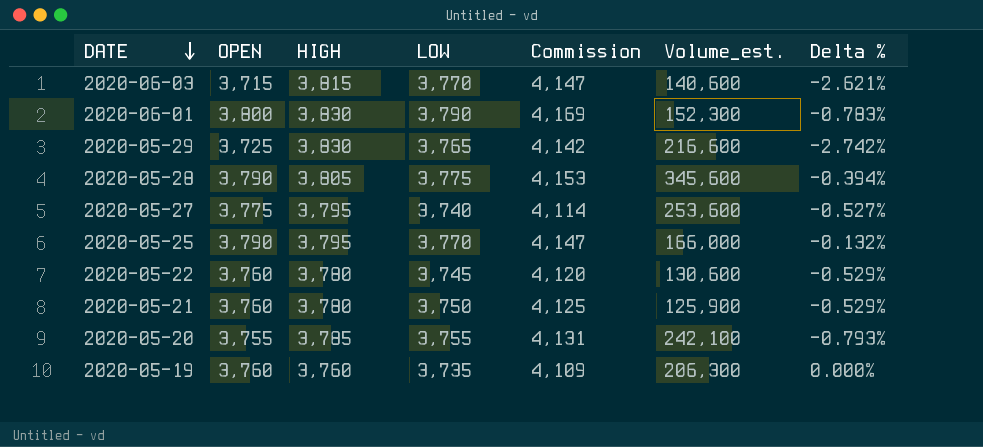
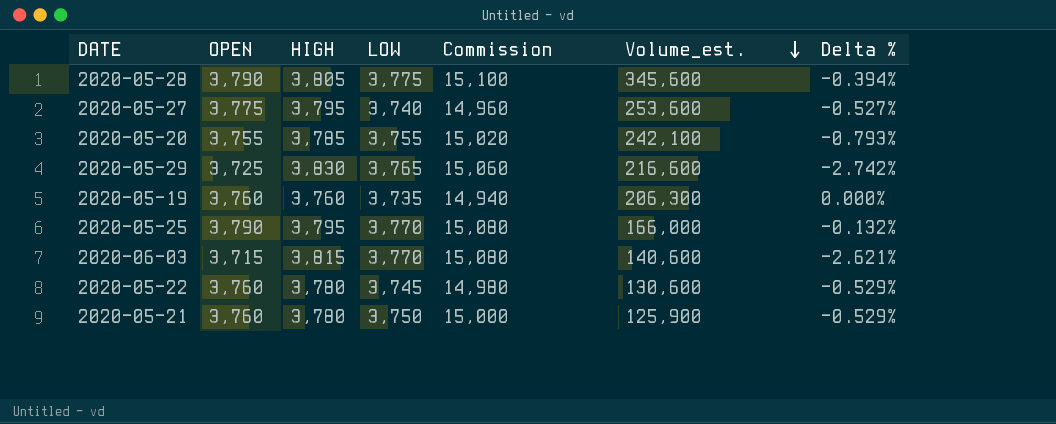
row order: DATE descending -> Volume_est. descending
column Commission | formula: [LOW] * 1.1 -> [LOW] * 4
row 2020-06-01: 3,800 | 3,830 | 3,790 | 4,169 | 152,300 | -0.783% -> none

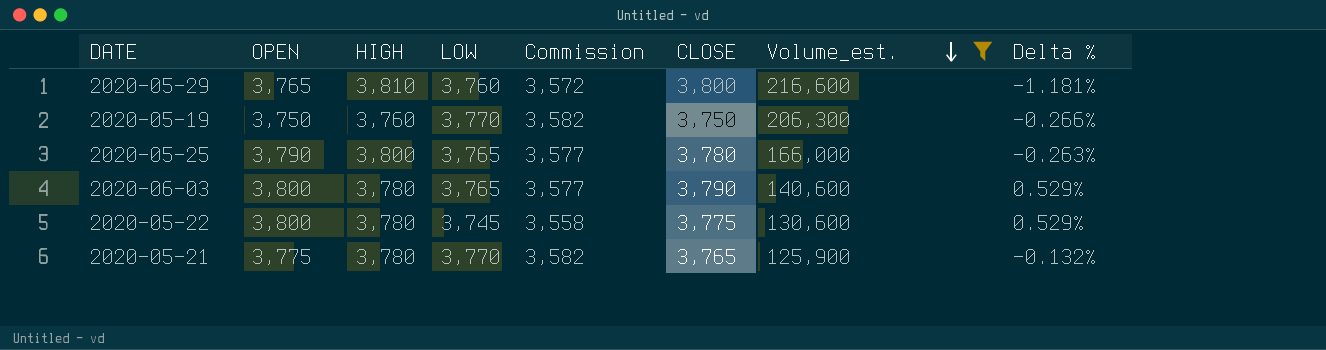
filter: none -> Volume_est. <= 216,600
column Commission | formula: [LOW] * 4 -> [LOW] * 0.95
column CLOSE | position: none -> 6
2020-05-29 | OPEN: 3,725 -> 3,765
2020-05-29 | HIGH: 3,830 -> 3,810
2020-05-29 | LOW: 3,765 -> 3,760
2020-05-29 | Delta %: -2.742% -> -1.181%
2020-05-19 | OPEN: 3,760 -> 3,750
2020-05-19 | LOW: 3,735 -> 3,770
2020-05-19 | Delta %: 0.000% -> -0.266%
2020-05-25 | HIGH: 3,795 -> 3,800
2020-05-25 | LOW: 3,770 -> 3,765
2020-05-25 | Delta %: -0.132% -> -0.263%
2020-06-03 | OPEN: 3,715 -> 3,800
2020-06-03 | HIGH: 3,815 -> 3,780
2020-06-03 | LOW: 3,770 -> 3,765
2020-06-03 | Delta %: -2.621% -> 0.529%
2020-05-22 | OPEN: 3,760 -> 3,800
2020-05-22 | Delta %: -0.529% -> 0.529%
2020-05-21 | OPEN: 3,760 -> 3,775
2020-05-21 | LOW: 3,750 -> 3,770
2020-05-21 | Delta %: -0.529% -> -0.132%

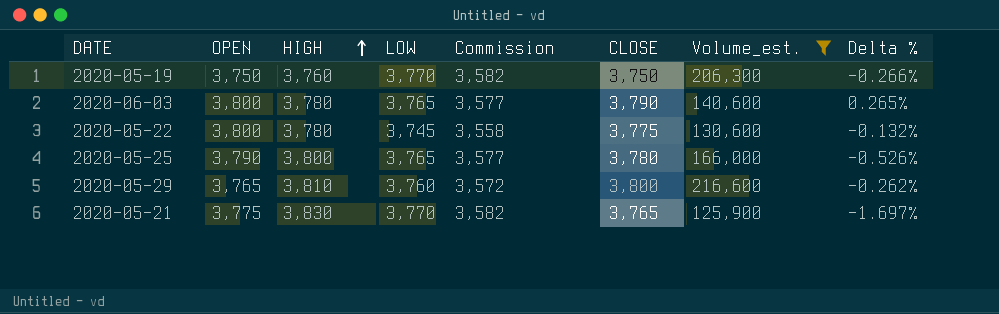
row order: Volume_est. descending -> HIGH ascending
column Delta % | formula: ([OPEN] - [HIGH]) / [HIGH] -> ([CLOSE] - [HIGH]) / [HIGH]
2020-05-21 | HIGH: 3,780 -> 3,830

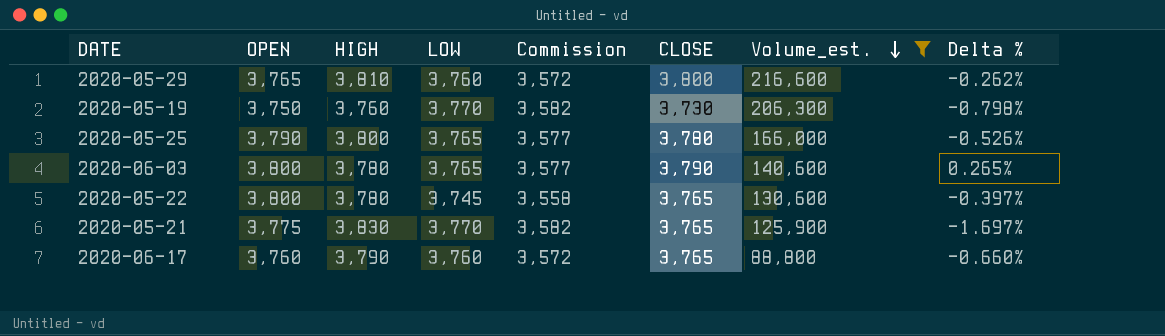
row order: HIGH ascending -> Volume_est. descending
2020-05-19 | CLOSE: 3,750 -> 3,730
2020-05-19 | Delta %: -0.266% -> -0.798%
2020-05-22 | CLOSE: 3,775 -> 3,765
2020-05-22 | Delta %: -0.132% -> -0.397%
row 2020-06-17: none -> 3,760 | 3,790 | 3,760 | 3,572 | 3,765 | 88,800 | -0.660%

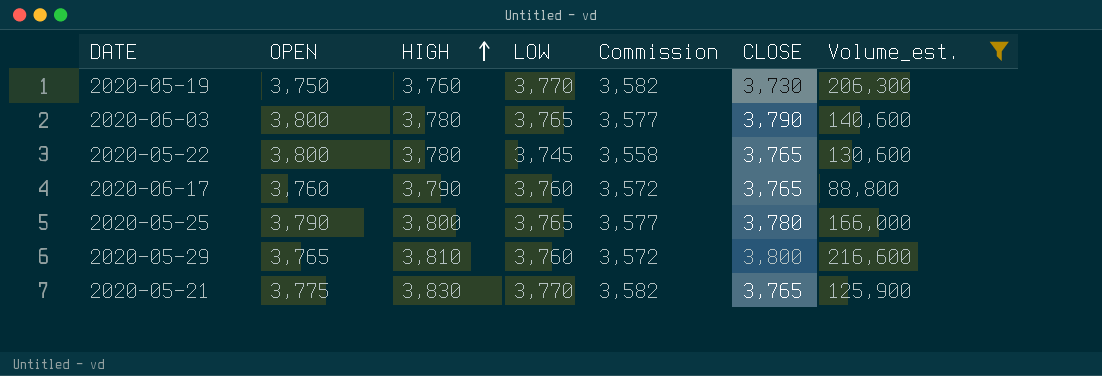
row order: Volume_est. descending -> HIGH ascending
column Delta % | formula: ([CLOSE] - [HIGH]) / [HIGH] -> none

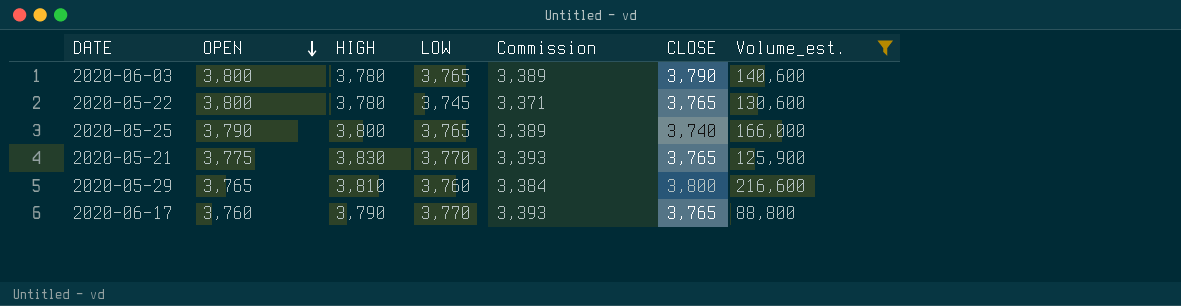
row order: HIGH ascending -> OPEN descending
column Commission | formula: [LOW] * 0.95 -> [LOW] * 0.9
row 2020-05-19: 3,750 | 3,760 | 3,770 | 3,582 | 3,730 | 206,300 -> none
2020-05-25 | CLOSE: 3,780 -> 3,740
2020-06-17 | LOW: 3,760 -> 3,770

